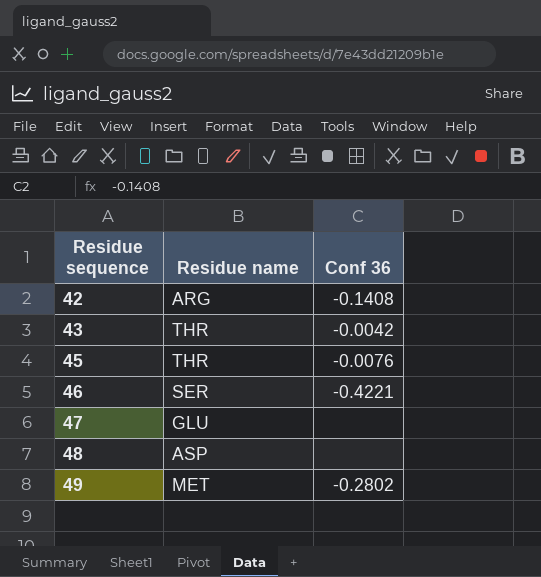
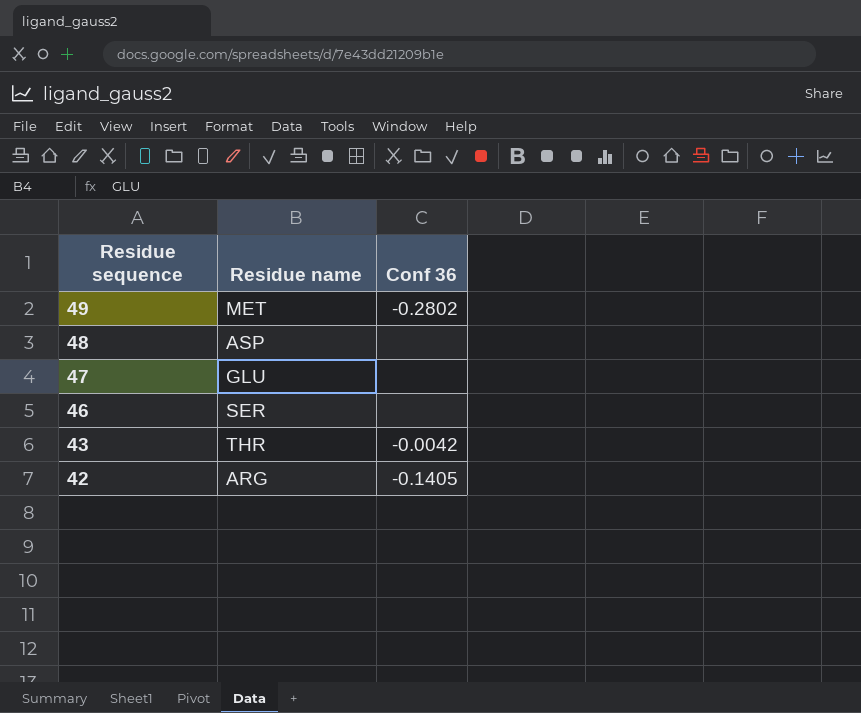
row order: Residue sequence ascending -> Residue sequence descending
row 45: THR | -0.0076 -> none
46 | Conf 36: -0.4221 -> none
42 | Conf 36: -0.1408 -> -0.1405

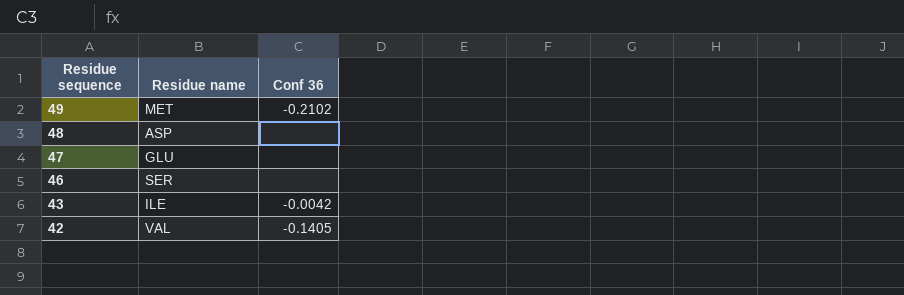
49 | Conf 36: -0.2802 -> -0.2102
43 | Residue name: THR -> ILE
42 | Residue name: ARG -> VAL

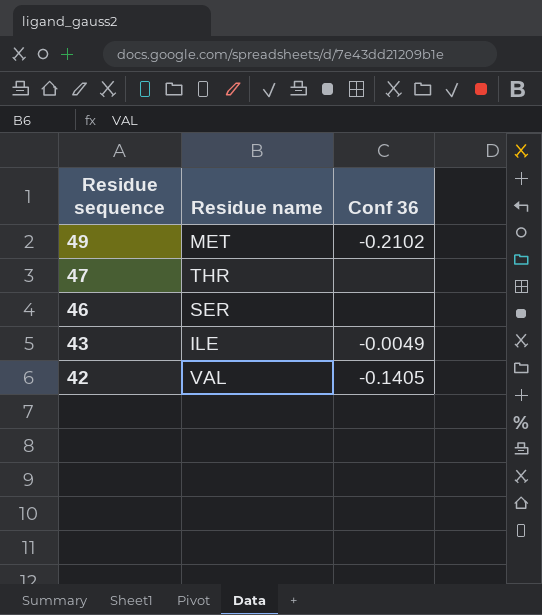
row 48: ASP | none -> none
47 | Residue name: GLU -> THR
43 | Conf 36: -0.0042 -> -0.0049

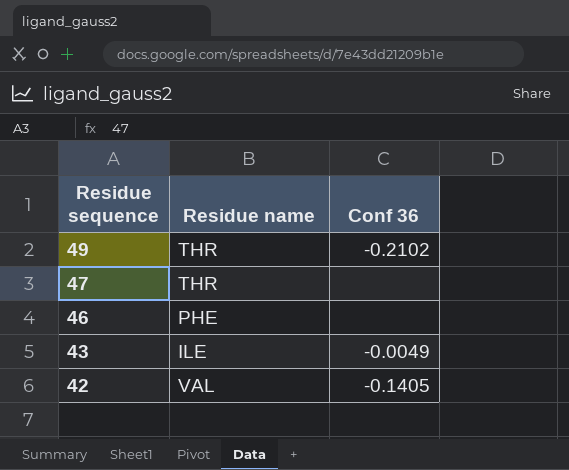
49 | Residue name: MET -> THR
46 | Residue name: SER -> PHE

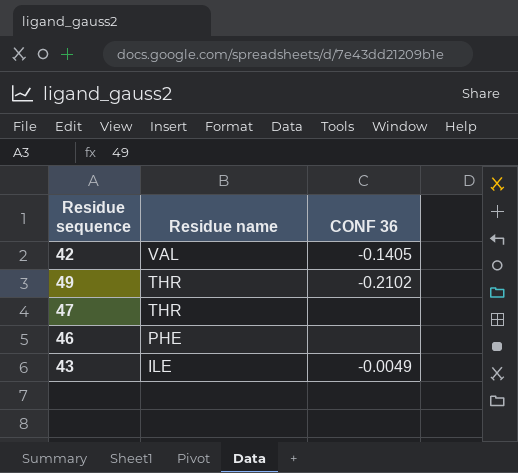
row order: Residue sequence descending -> Residue name descending
column name: Conf 36 -> CONF 36

